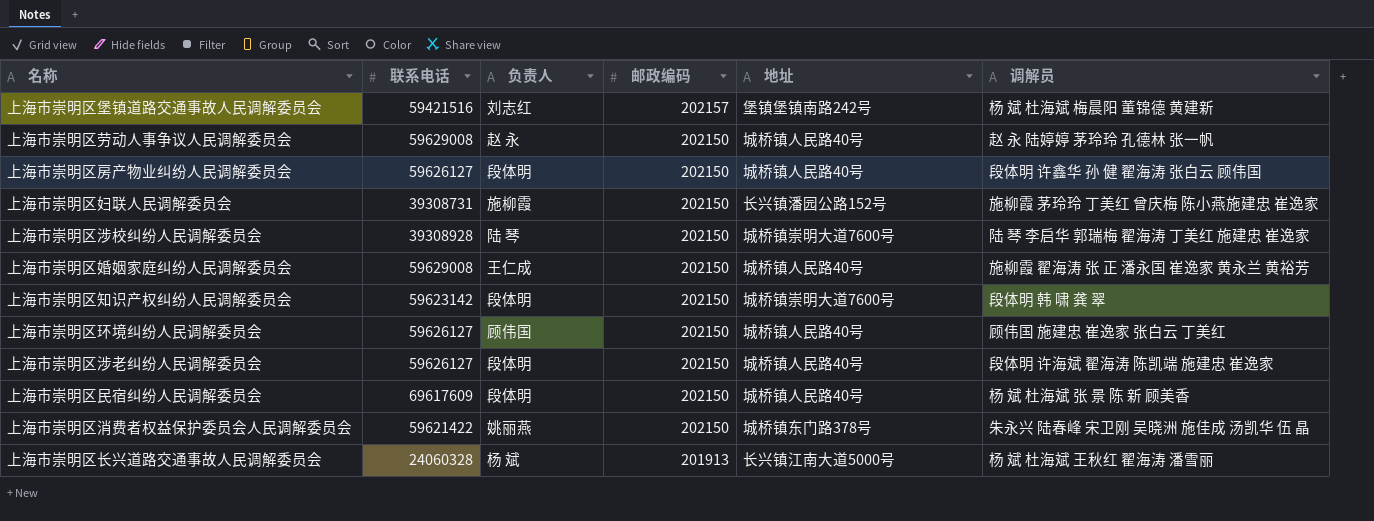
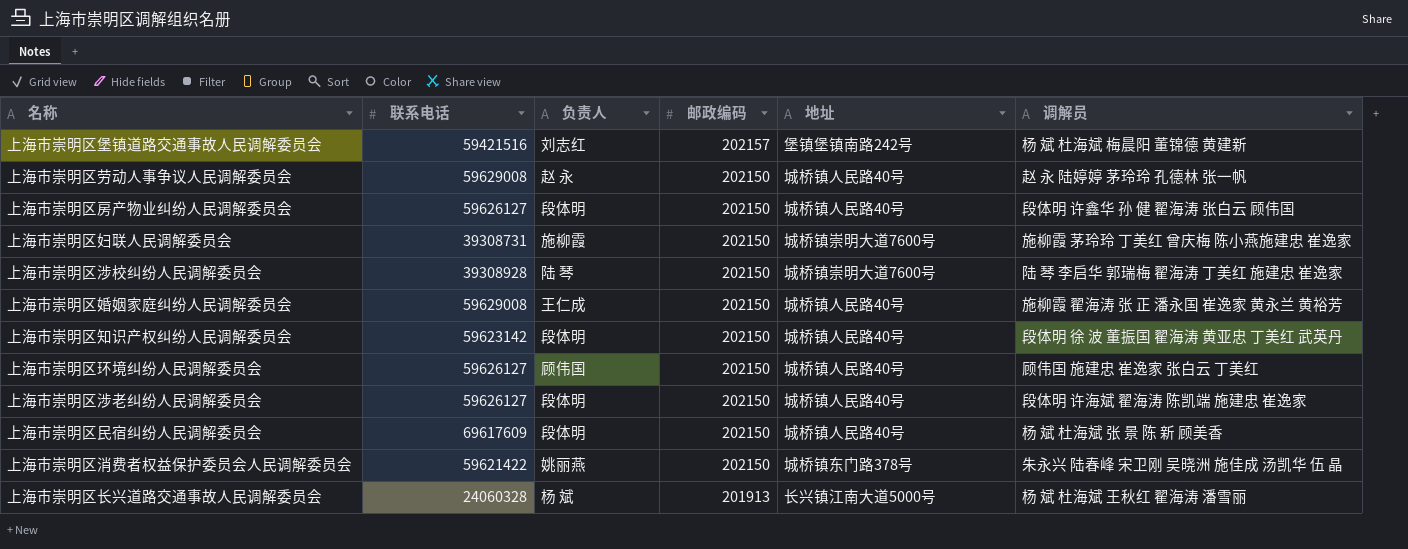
上海市崇明区妇联人民调解委员会 | 地址: 长兴镇潘园公路152号 -> 城桥镇崇明大道7600号
上海市崇明区知识产权纠纷人民调解委员会 | 地址: 城桥镇崇明大道7600号 -> 城桥镇人民路40号
上海市崇明区知识产权纠纷人民调解委员会 | 调解员: 段体明 韩 啸 龚 翠 -> 段体明 徐 波 董振国 翟海涛 黄亚忠 丁美红 武英丹

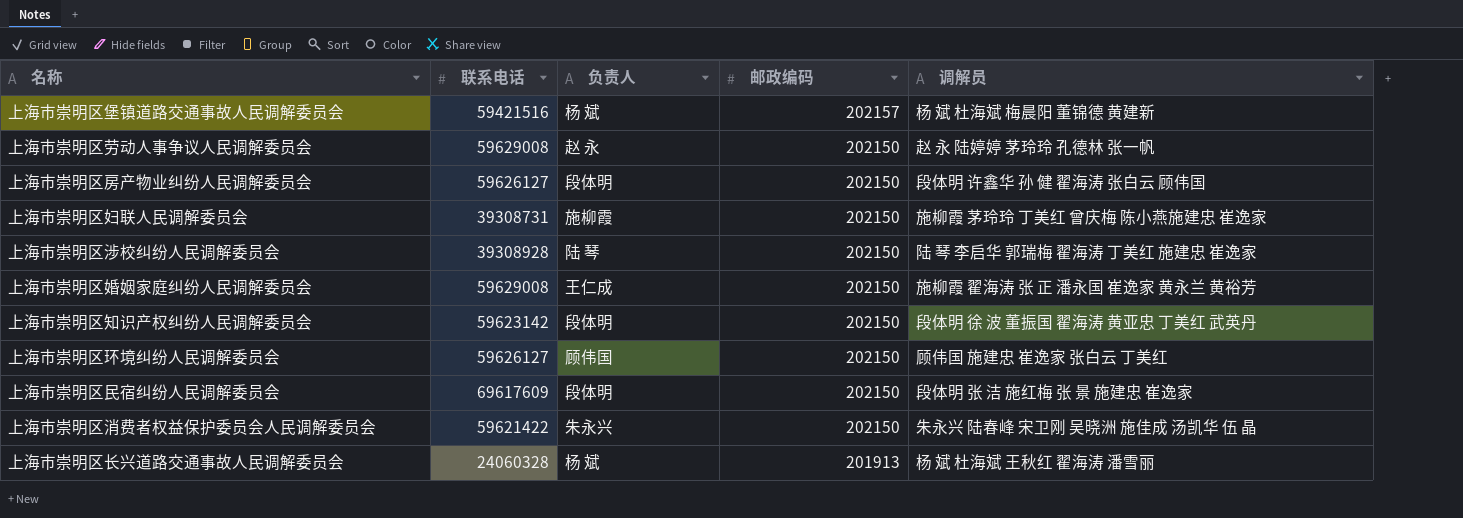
column 地址 | position: 5 -> none
row 上海市崇明区涉老纠纷人民调解委员会: 59626127 | 段体明 | 202150 | 城桥镇人民路40号 | 段体明 许海斌 翟海涛 陈凯端 施建忠 崔逸家 -> none
上海市崇明区堡镇道路交通事故人民调解委员会 | 负责人: 刘志红 -> 杨 斌
上海市崇明区民宿纠纷人民调解委员会 | 调解员: 杨 斌 杜海斌 张 景 陈 新 顾美香 -> 段体明 张 洁 施红梅 张 景 施建忠 崔逸家
上海市崇明区消费者权益保护委员会人民调解委员会 | 负责人: 姚丽燕 -> 朱永兴

